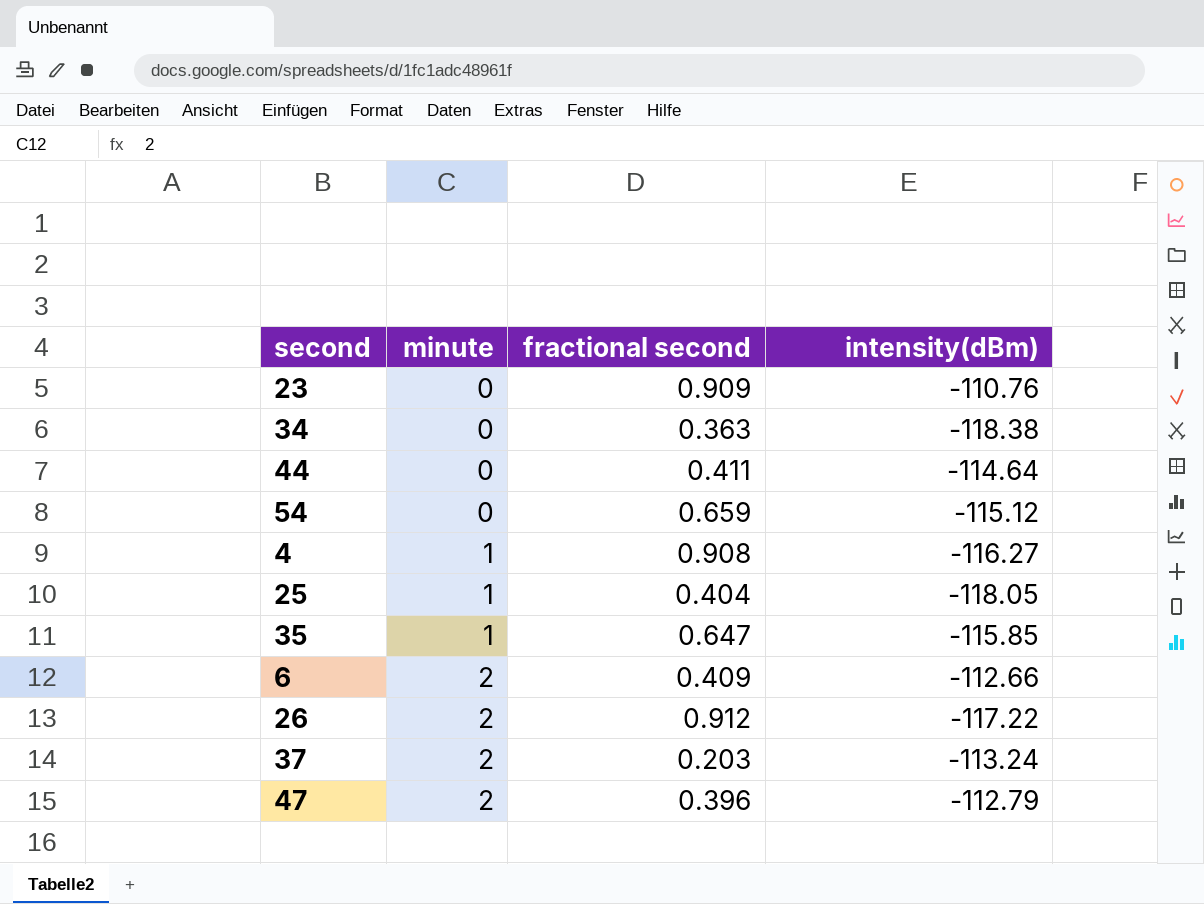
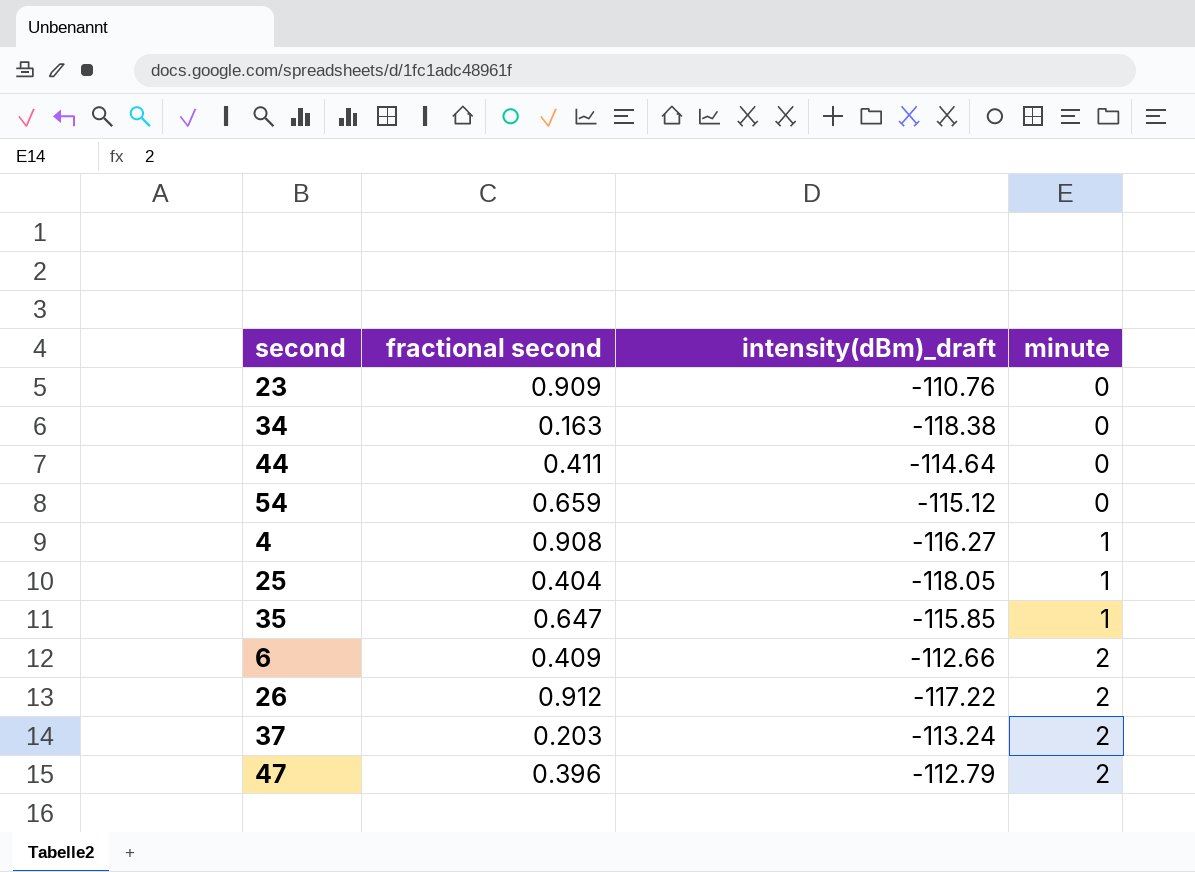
column name: intensity(dBm) -> intensity(dBm)_draft
column minute | position: 2 -> 4
34 | fractional second: 0.363 -> 0.163

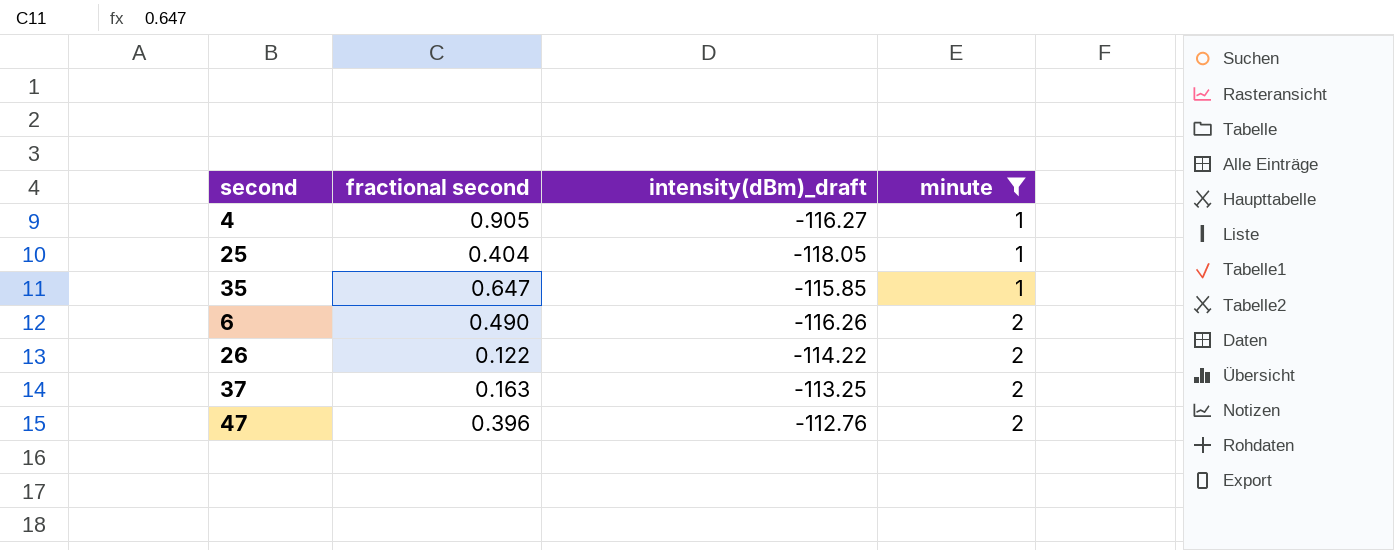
filter: none -> minute != 0
4 | fractional second: 0.908 -> 0.905
6 | fractional second: 0.409 -> 0.490
6 | intensity(dBm)_draft: -112.66 -> -116.26
26 | fractional second: 0.912 -> 0.122
26 | intensity(dBm)_draft: -117.22 -> -114.22
37 | fractional second: 0.203 -> 0.163
37 | intensity(dBm)_draft: -113.24 -> -113.25
47 | intensity(dBm)_draft: -112.79 -> -112.76

